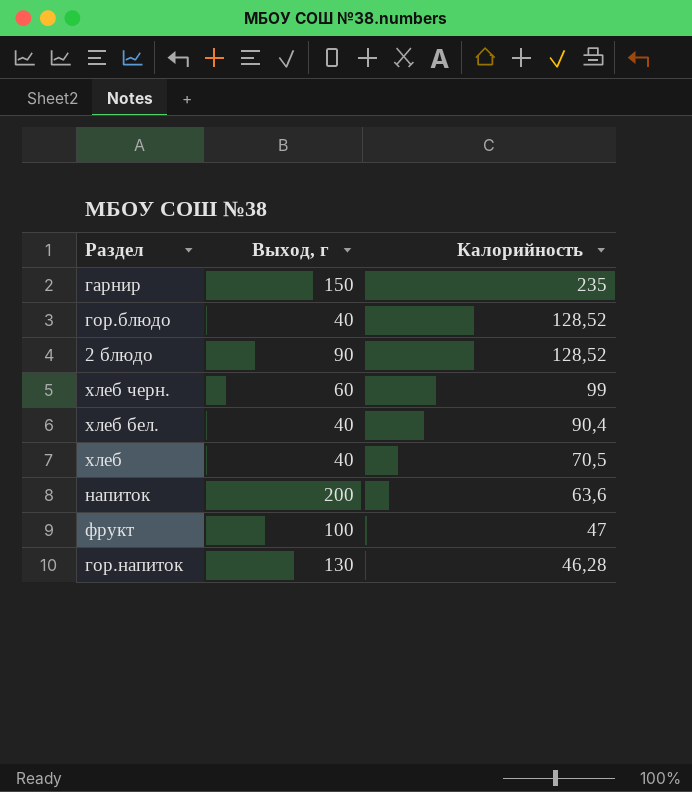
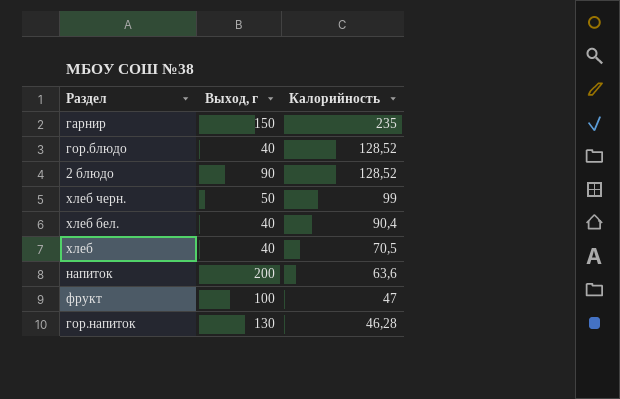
хлеб черн. | Выход, г: 60 -> 50

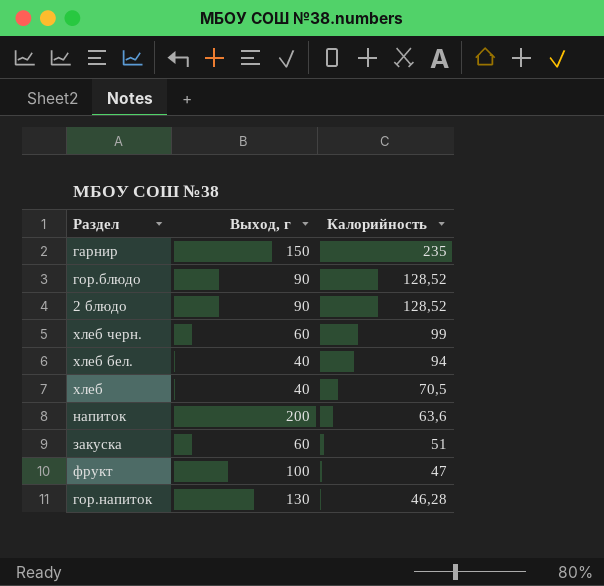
гор.блюдо | Выход, г: 40 -> 90
хлеб черн. | Выход, г: 50 -> 60
хлеб бел. | Калорийность: 90,4 -> 94
row закуска: none -> 60 | 51

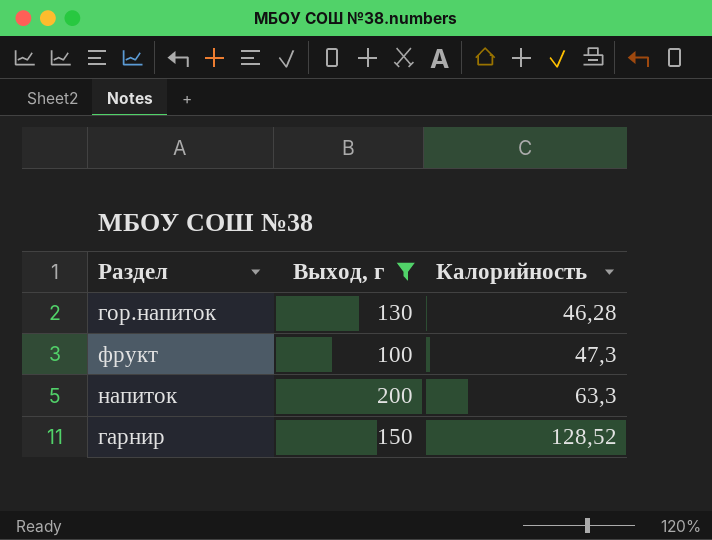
filter: none -> Выход, г >= 100
row order: Калорийность descending -> Калорийность ascending
фрукт | Калорийность: 47 -> 47,3
напиток | Калорийность: 63,6 -> 63,3
гарнир | Калорийность: 235 -> 128,52

